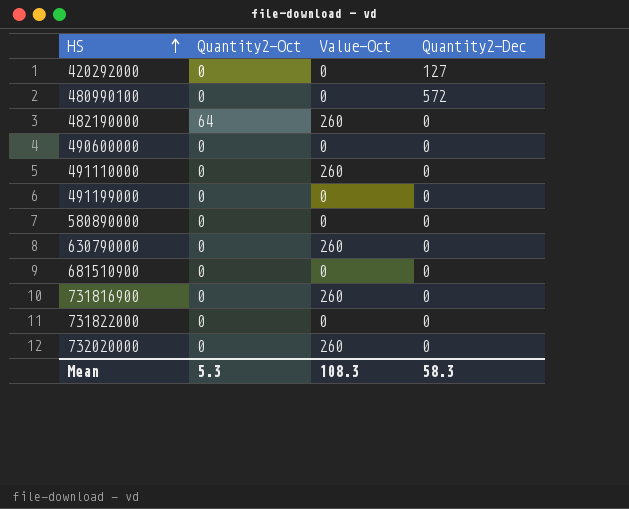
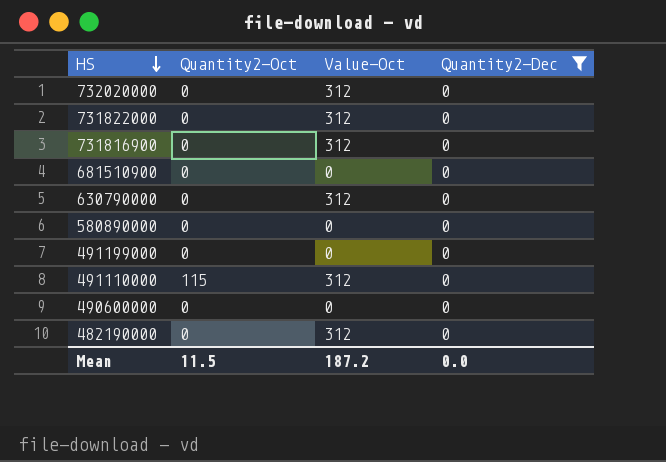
filter: none -> Quantity2-Dec = 0
row order: HS ascending -> HS descending
732020000 | Value-Oct: 260 -> 312
731822000 | Value-Oct: 0 -> 312
731816900 | Value-Oct: 260 -> 312
630790000 | Value-Oct: 260 -> 312
491110000 | Quantity2-Oct: 0 -> 115
491110000 | Value-Oct: 260 -> 312
482190000 | Quantity2-Oct: 64 -> 0
482190000 | Value-Oct: 260 -> 312
Mean | Quantity2-Oct: 5.3 -> 11.5
Mean | Value-Oct: 108.3 -> 187.2
Mean | Quantity2-Dec: 58.3 -> 0.0

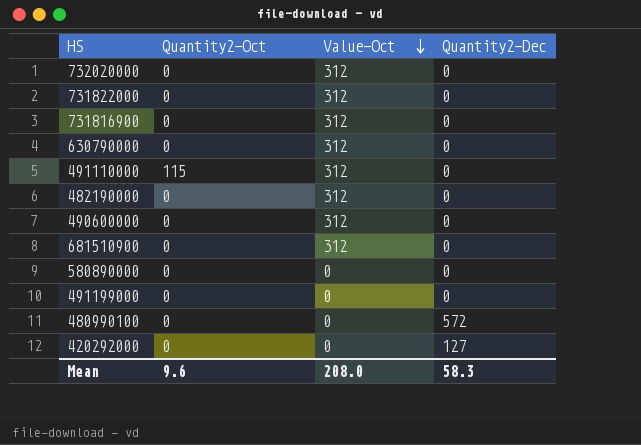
filter: Quantity2-Dec = 0 -> none
row order: HS descending -> Value-Oct descending
490600000 | Value-Oct: 0 -> 312
681510900 | Value-Oct: 0 -> 312
Mean | Quantity2-Oct: 11.5 -> 9.6
Mean | Value-Oct: 187.2 -> 208.0
Mean | Quantity2-Dec: 0.0 -> 58.3

